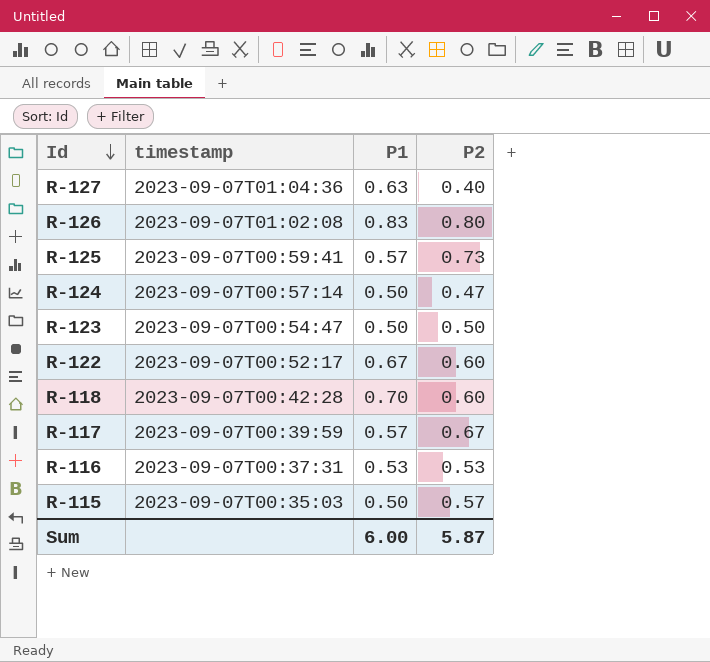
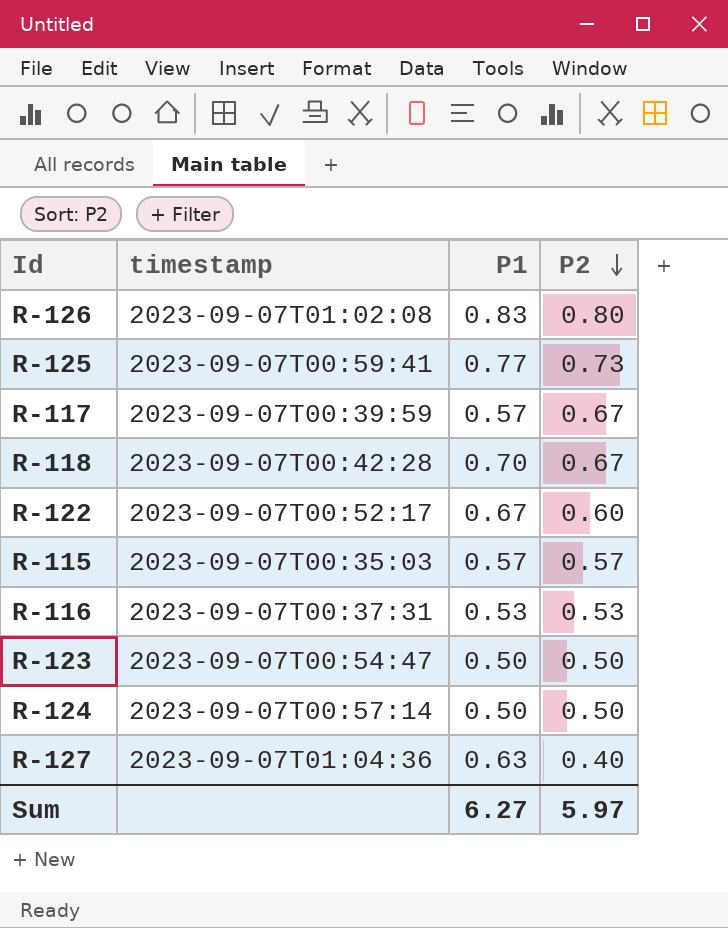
row order: Id descending -> P2 descending
R-125 | P1: 0.57 -> 0.77
R-118 | P2: 0.60 -> 0.67
R-115 | P1: 0.50 -> 0.57
R-124 | P2: 0.47 -> 0.50
Sum | P1: 6.00 -> 6.27
Sum | P2: 5.87 -> 5.97

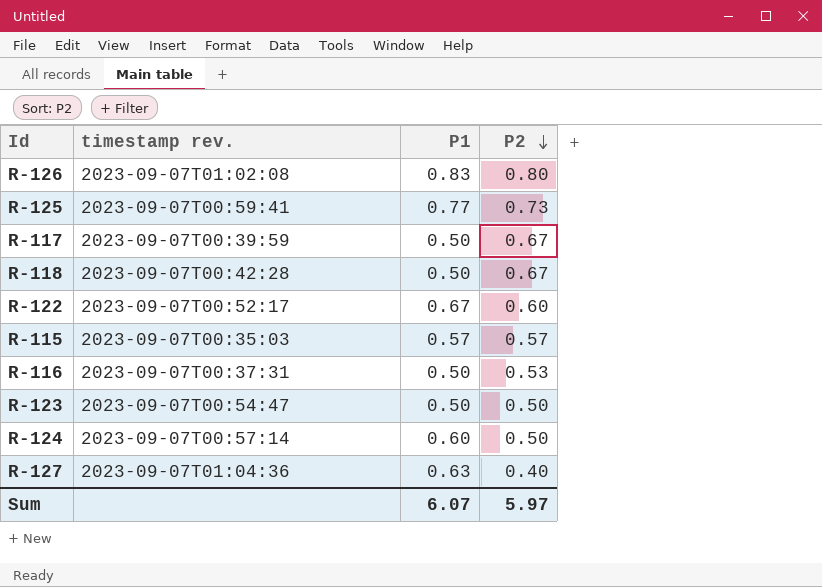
column name: timestamp -> timestamp rev.
R-117 | P1: 0.57 -> 0.50
R-118 | P1: 0.70 -> 0.50
R-116 | P1: 0.53 -> 0.50
R-124 | P1: 0.50 -> 0.60
Sum | P1: 6.27 -> 6.07

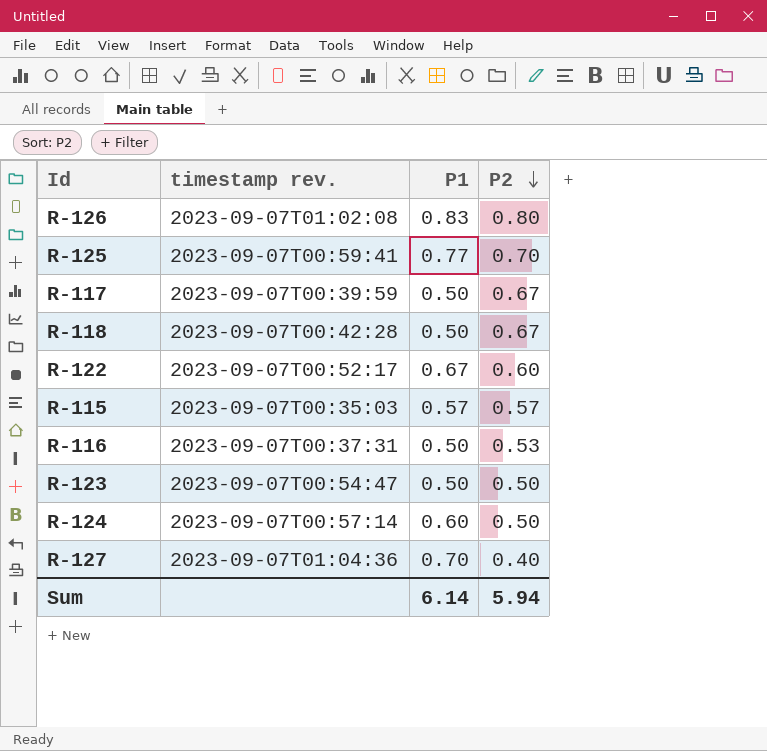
R-125 | P2: 0.73 -> 0.70
R-127 | P1: 0.63 -> 0.70
Sum | P1: 6.07 -> 6.14
Sum | P2: 5.97 -> 5.94

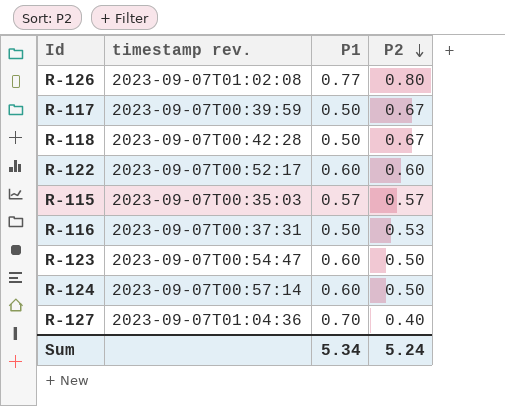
row R-125: 2023-09-07T00:59:41 | 0.77 | 0.70 -> none
R-126 | P1: 0.83 -> 0.77
R-122 | P1: 0.67 -> 0.60
R-123 | P1: 0.50 -> 0.60
Sum | P1: 6.14 -> 5.34
Sum | P2: 5.94 -> 5.24

